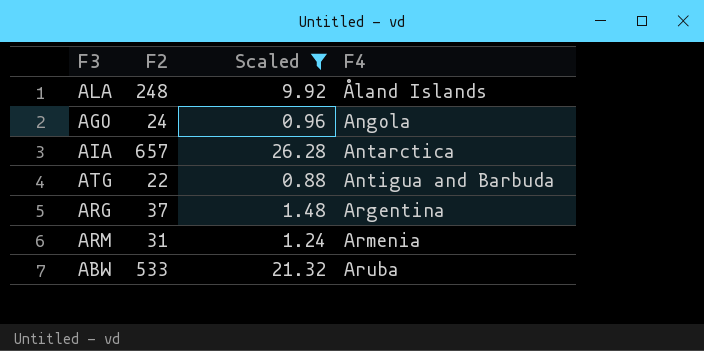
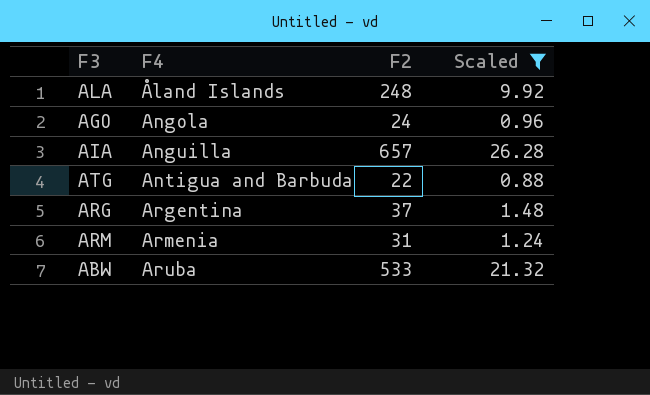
column F4 | position: 4 -> 2
AIA | F4: Antarctica -> Anguilla

